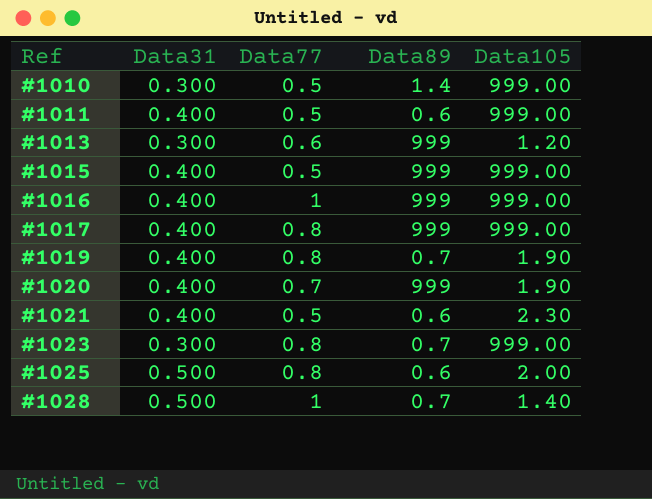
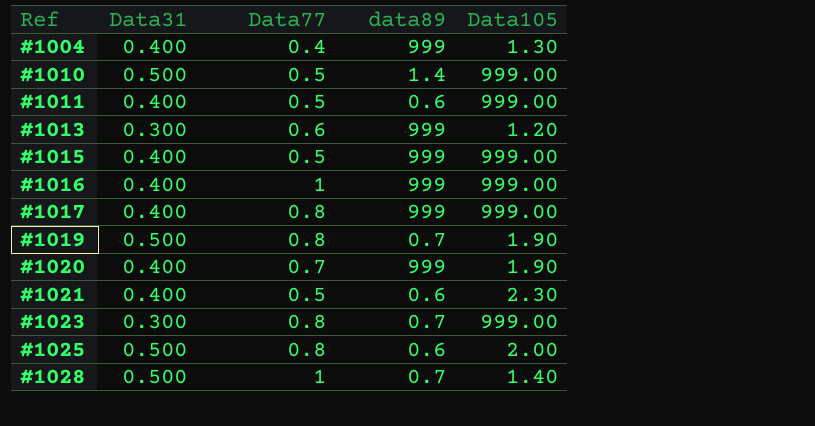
column name: Data89 -> data89
row #1004: none -> 0.400 | 0.4 | 999 | 1.30
#1010 | Data31: 0.300 -> 0.500
#1019 | Data31: 0.400 -> 0.500

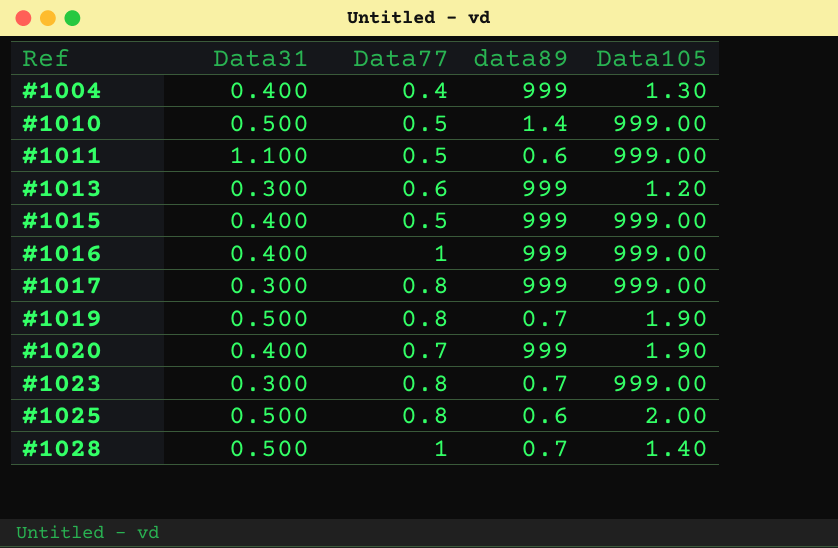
row #1021: 0.400 | 0.5 | 0.6 | 2.30 -> none
#1011 | Data31: 0.400 -> 1.100
#1017 | Data31: 0.400 -> 0.300

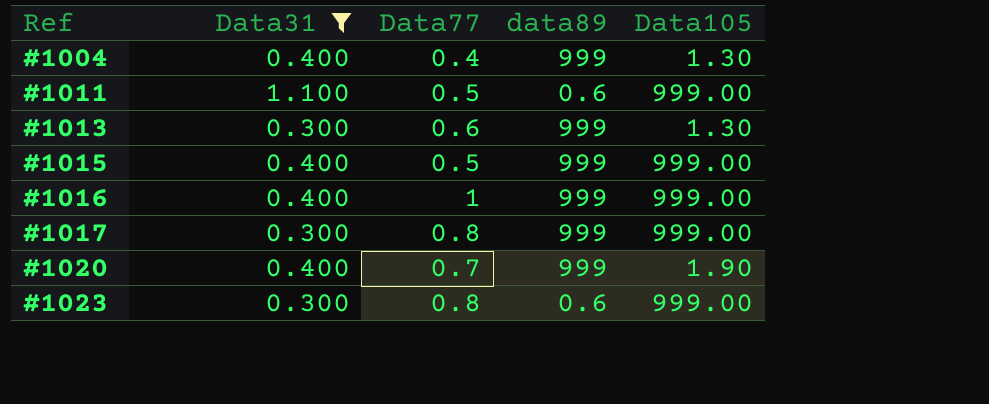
filter: none -> Data31 != 0.500
#1013 | Data105: 1.20 -> 1.30
#1023 | data89: 0.7 -> 0.6

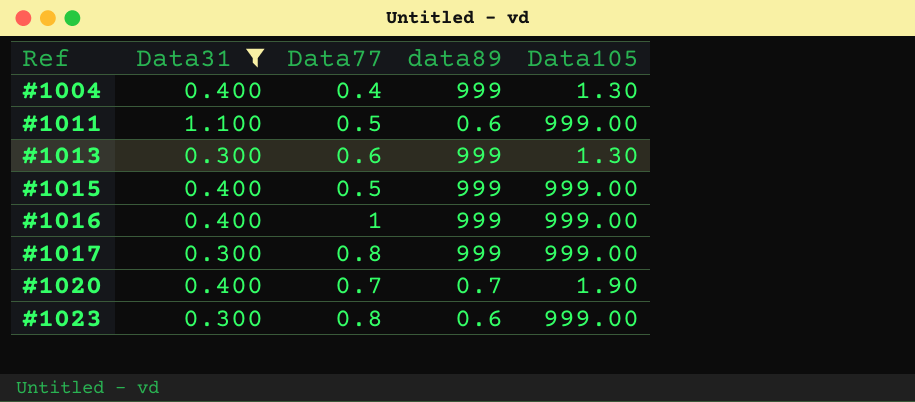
#1020 | data89: 999 -> 0.7

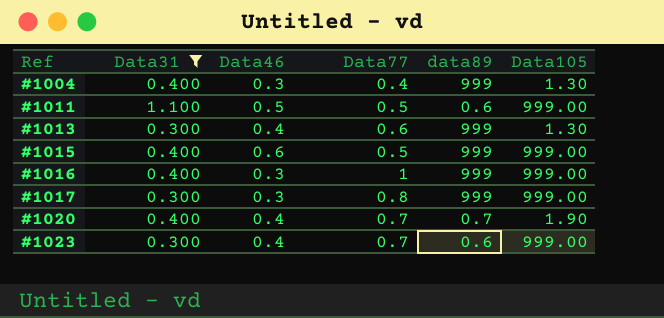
column Data46 | position: none -> 3
#1023 | Data77: 0.8 -> 0.7

